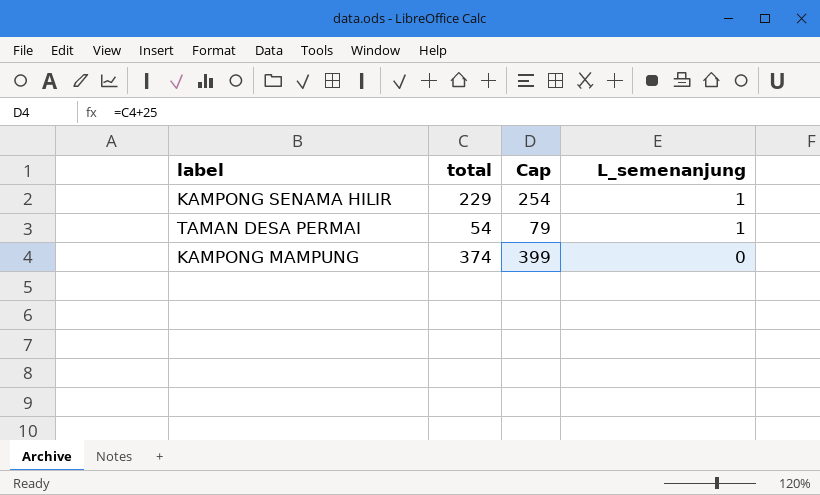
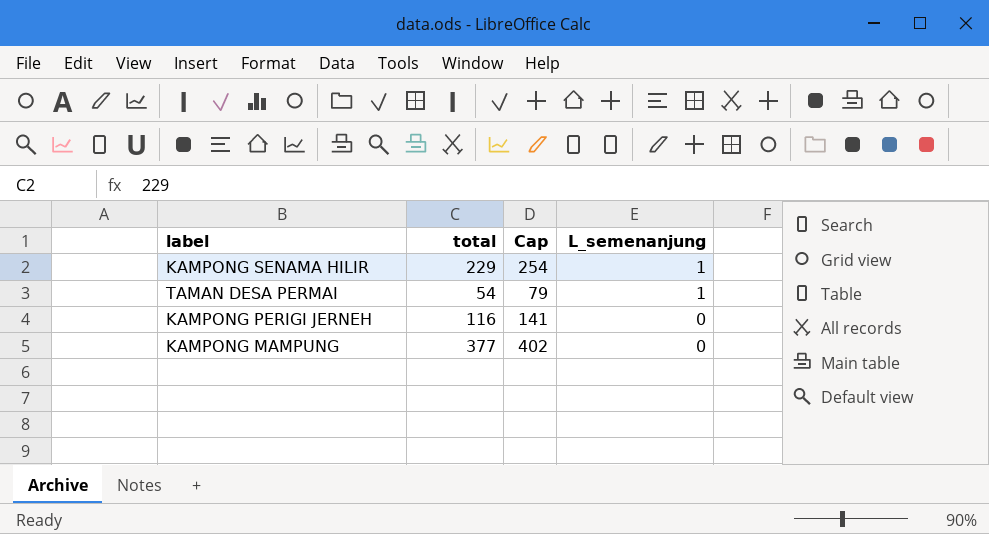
row KAMPONG PERIGI JERNEH: none -> 116 | 141 | 0
KAMPONG MAMPUNG | total: 374 -> 377
KAMPONG MAMPUNG | Cap: 399 -> 402

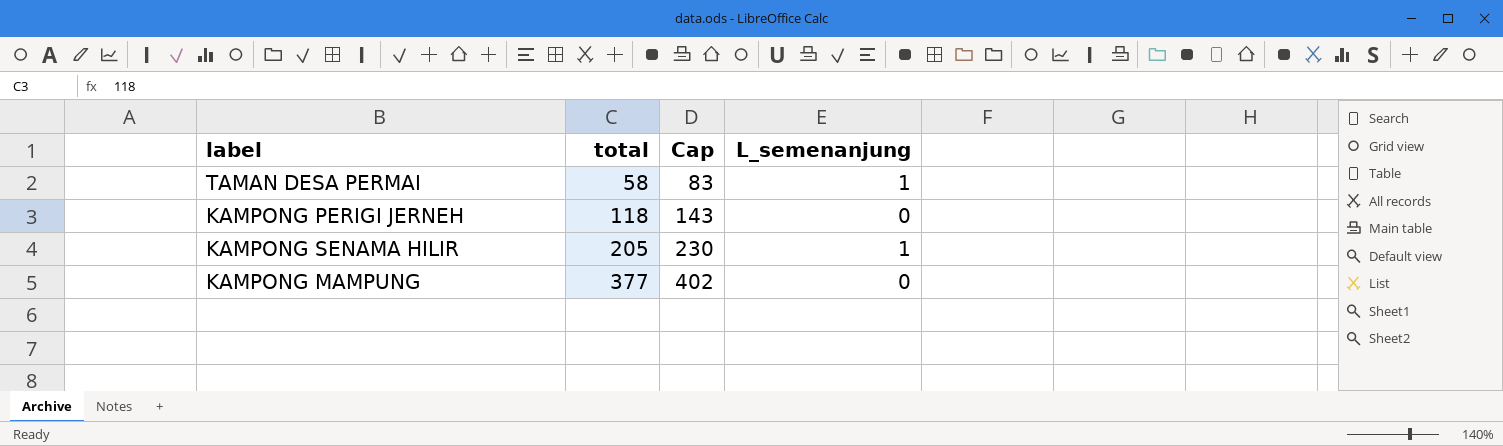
row order: L_semenanjung descending -> total ascending
TAMAN DESA PERMAI | total: 54 -> 58
TAMAN DESA PERMAI | Cap: 79 -> 83
KAMPONG PERIGI JERNEH | total: 116 -> 118
KAMPONG PERIGI JERNEH | Cap: 141 -> 143
KAMPONG SENAMA HILIR | total: 229 -> 205
KAMPONG SENAMA HILIR | Cap: 254 -> 230

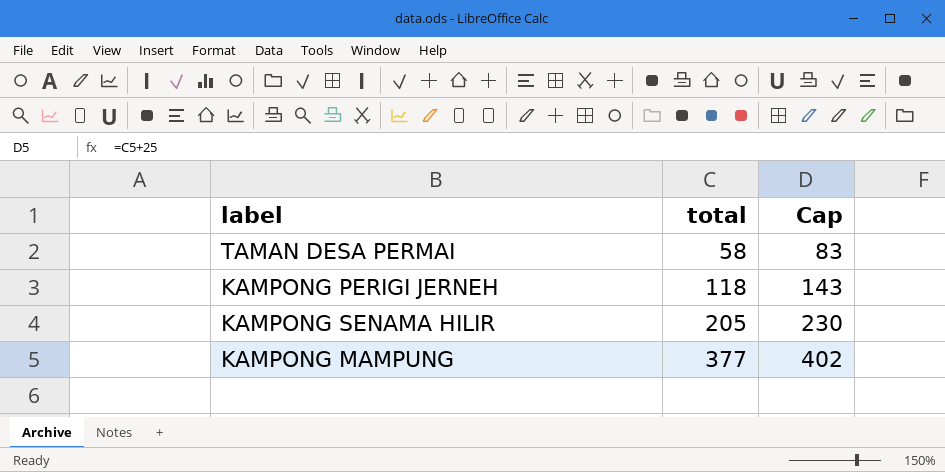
column L_semenanjung | position: 4 -> none

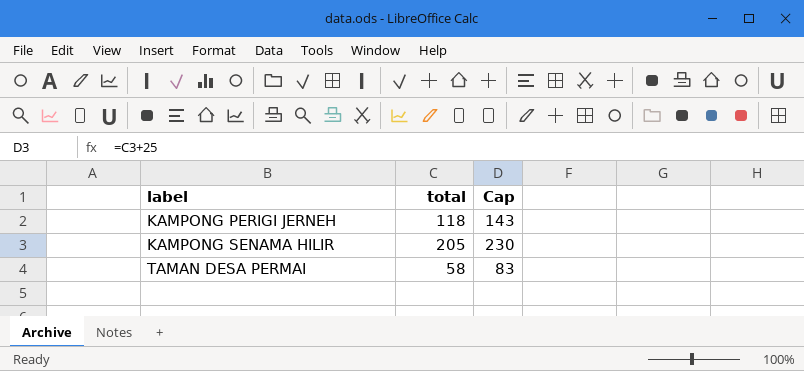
row order: total ascending -> label ascending
row KAMPONG MAMPUNG: 377 | 402 -> none

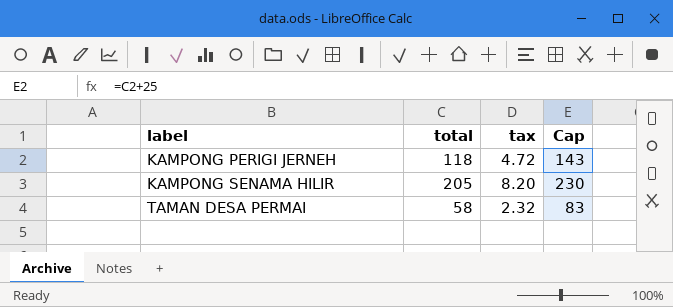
column tax | formula: none -> [total] * 0.04

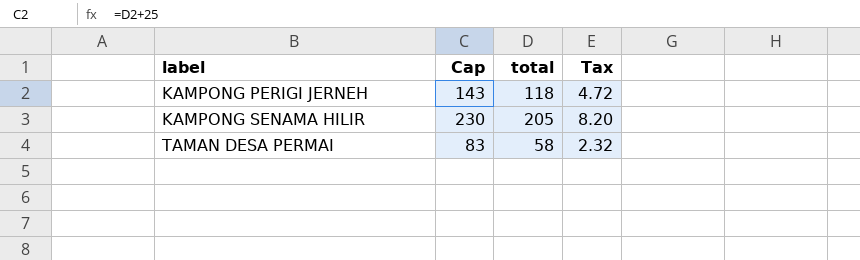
column Cap | position: 4 -> 2
column name: tax -> Tax

